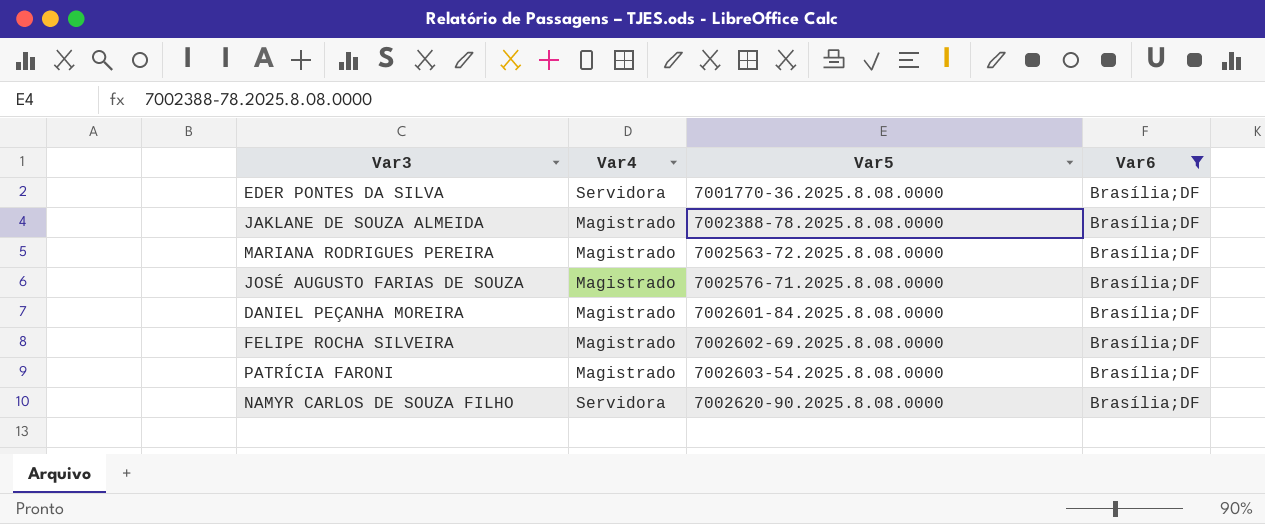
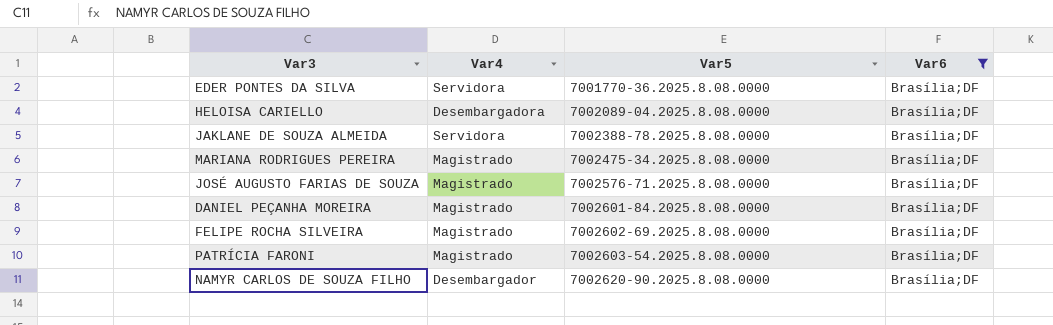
row HELOISA CARIELLO: none -> Desembargadora | 7002089-04.2025.8.08.0000 | Brasília;DF
JAKLANE DE SOUZA ALMEIDA | Var4: Magistrado -> Servidora
MARIANA RODRIGUES PEREIRA | Var5: 7002563-72.2025.8.08.0000 -> 7002475-34.2025.8.08.0000
NAMYR CARLOS DE SOUZA FILHO | Var4: Servidora -> Desembargador

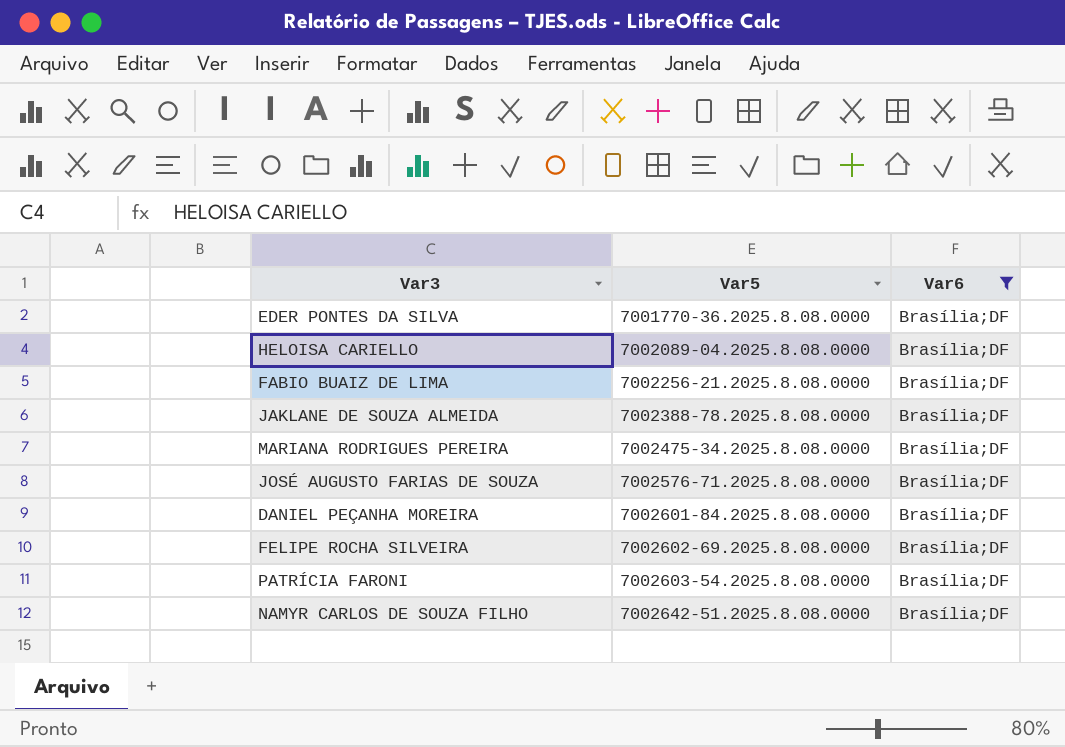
column Var4 | position: 2 -> none
row FABIO BUAIZ DE LIMA: none -> 7002256-21.2025.8.08.0000 | Brasília;DF
NAMYR CARLOS DE SOUZA FILHO | Var5: 7002620-90.2025.8.08.0000 -> 7002642-51.2025.8.08.0000

